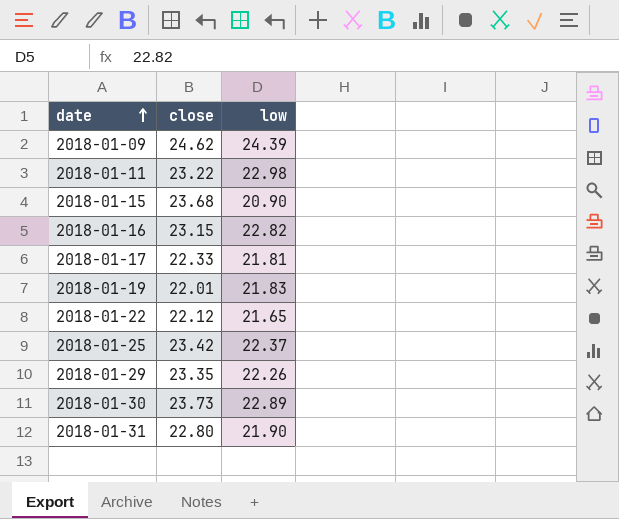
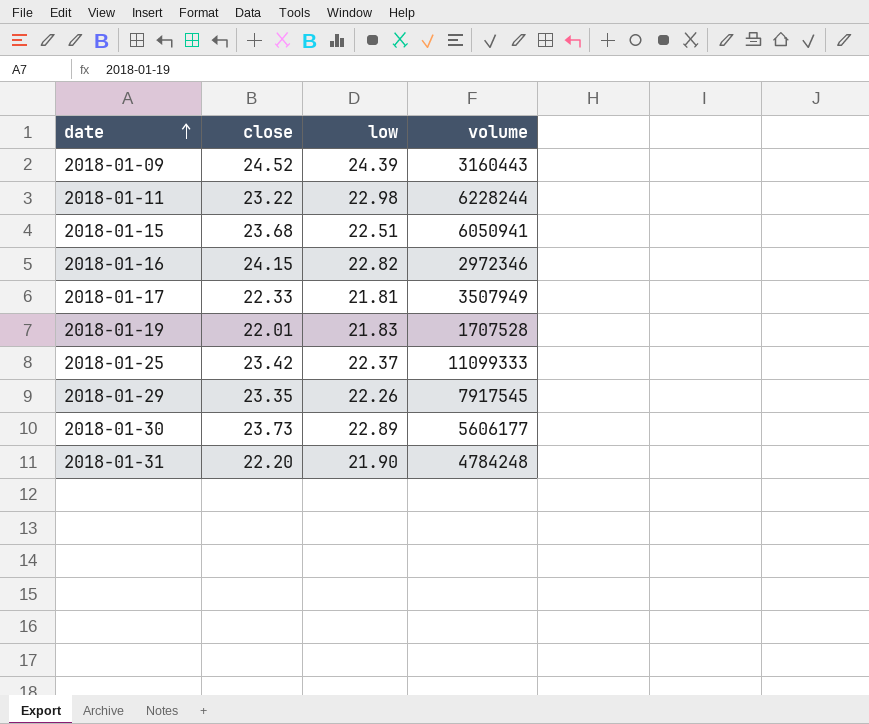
column volume | position: none -> 4
row 2018-01-22: 22.12 | 21.65 -> none
2018-01-09 | close: 24.62 -> 24.52
2018-01-15 | low: 20.90 -> 22.51
2018-01-16 | close: 23.15 -> 24.15
2018-01-31 | close: 22.80 -> 22.20

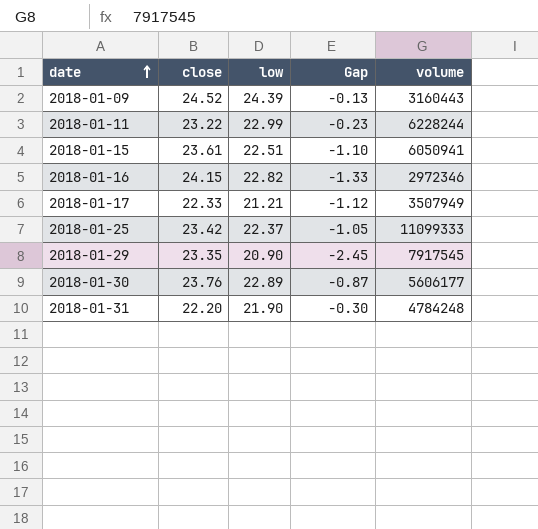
column Gap | formula: none -> [low] - [close]
row 2018-01-19: 22.01 | 21.83 | 1707528 -> none
2018-01-11 | low: 22.98 -> 22.99
2018-01-15 | close: 23.68 -> 23.61
2018-01-17 | low: 21.81 -> 21.21
2018-01-29 | low: 22.26 -> 20.90
2018-01-30 | close: 23.73 -> 23.76

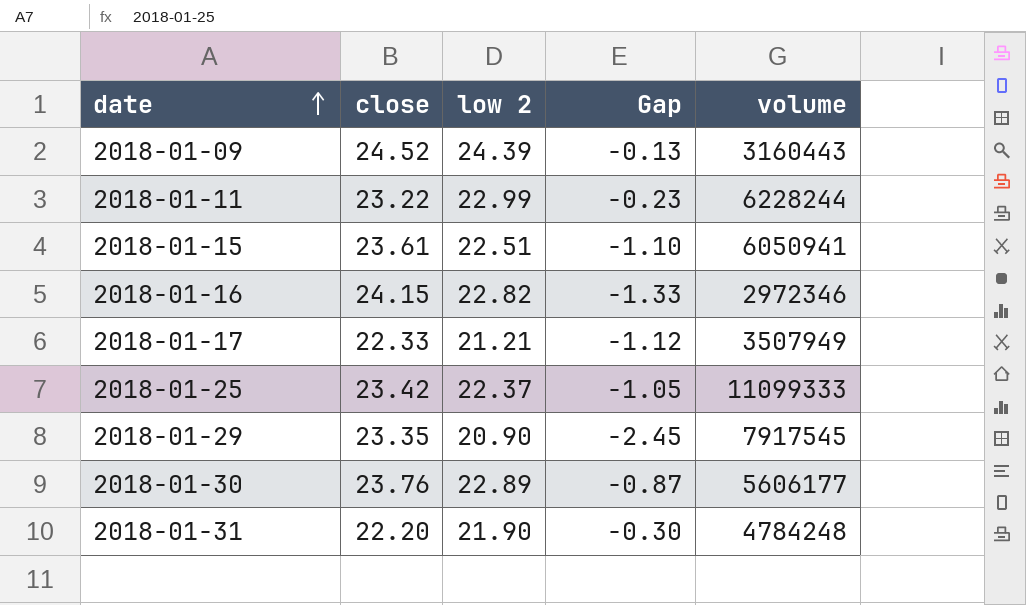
column name: low -> low 2

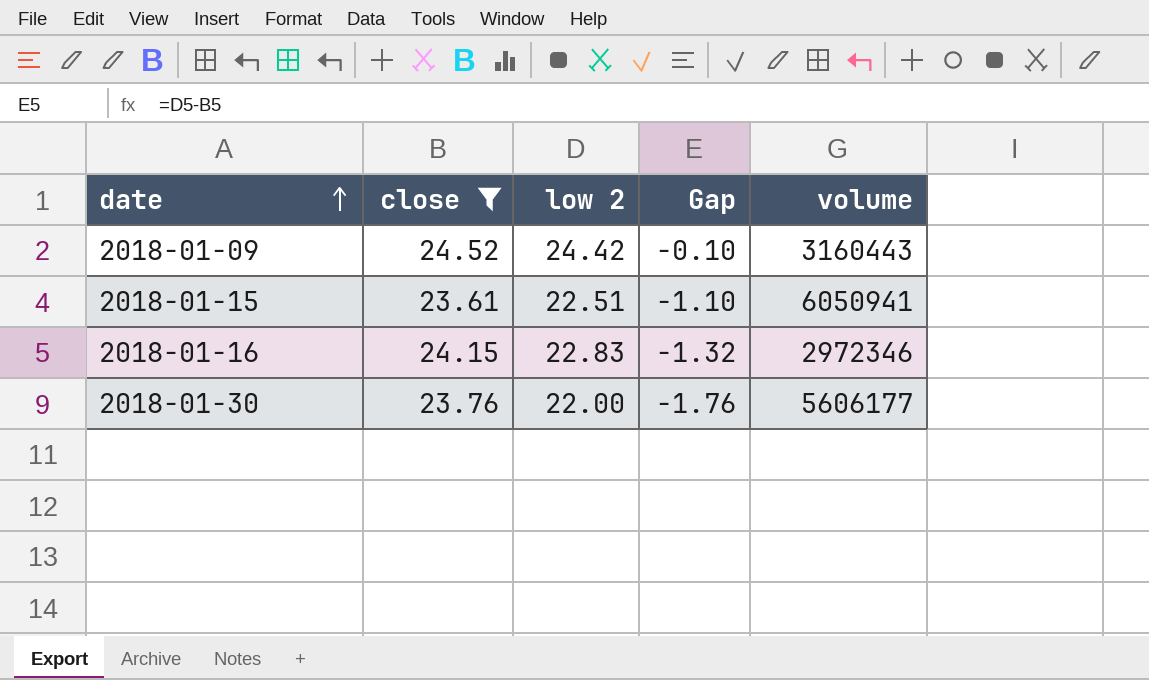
filter: none -> close >= 23.61
2018-01-09 | low 2: 24.39 -> 24.42
2018-01-09 | Gap: -0.13 -> -0.10
2018-01-16 | low 2: 22.82 -> 22.83
2018-01-16 | Gap: -1.33 -> -1.32
2018-01-30 | low 2: 22.89 -> 22.00
2018-01-30 | Gap: -0.87 -> -1.76

